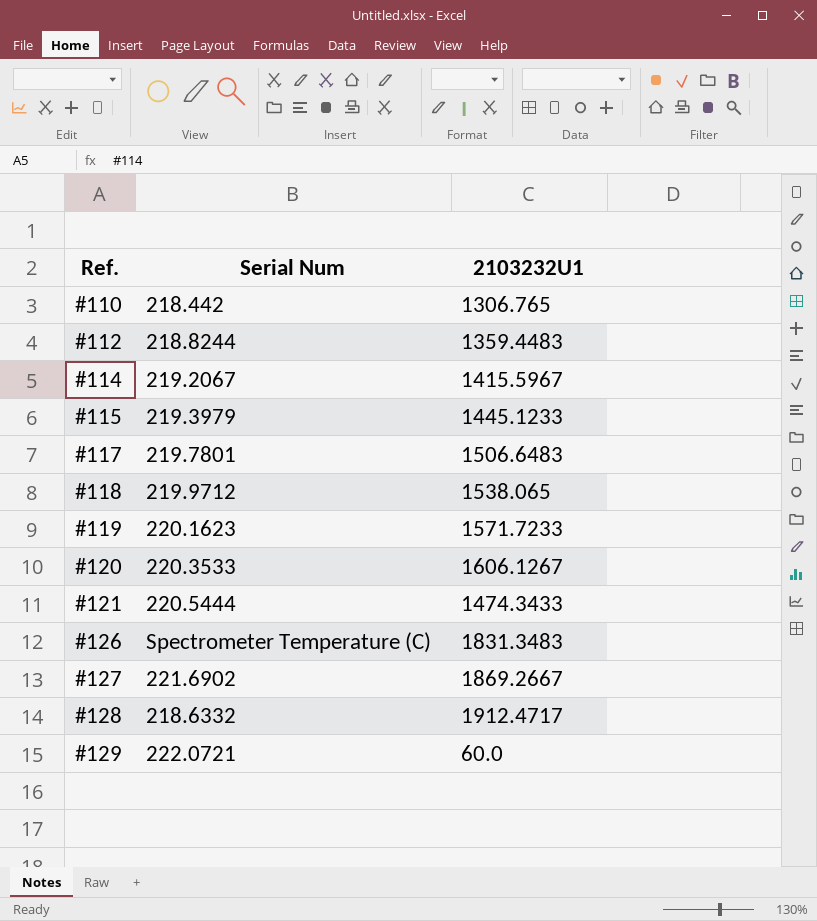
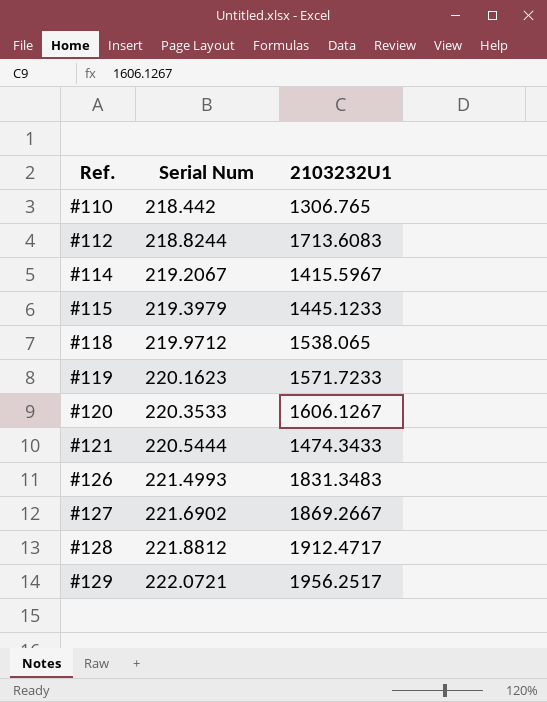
row #117: 219.7801 | 1506.6483 -> none
#112 | 2103232U1: 1359.4483 -> 1713.6083
#126 | Serial Num: Spectrometer Temperature (C) -> 221.4993
#128 | Serial Num: 218.6332 -> 221.8812
#129 | 2103232U1: 60.0 -> 1956.2517

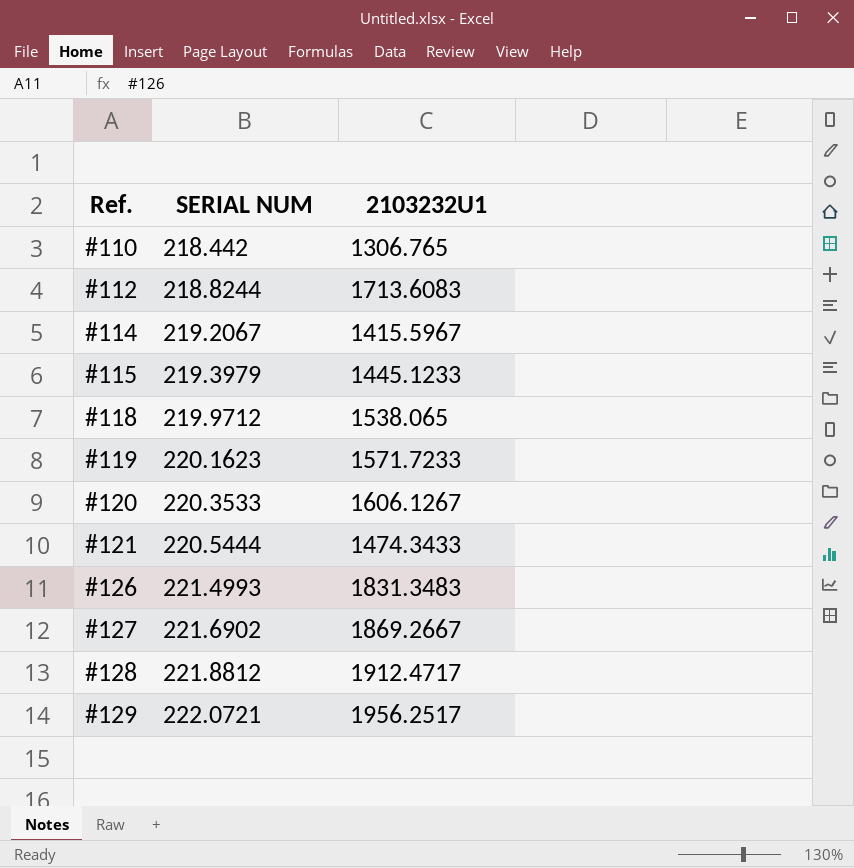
column name: Serial Num -> SERIAL NUM

